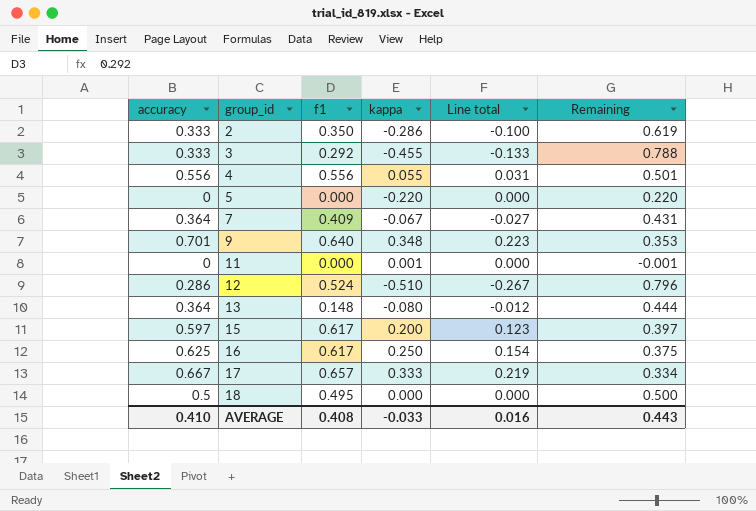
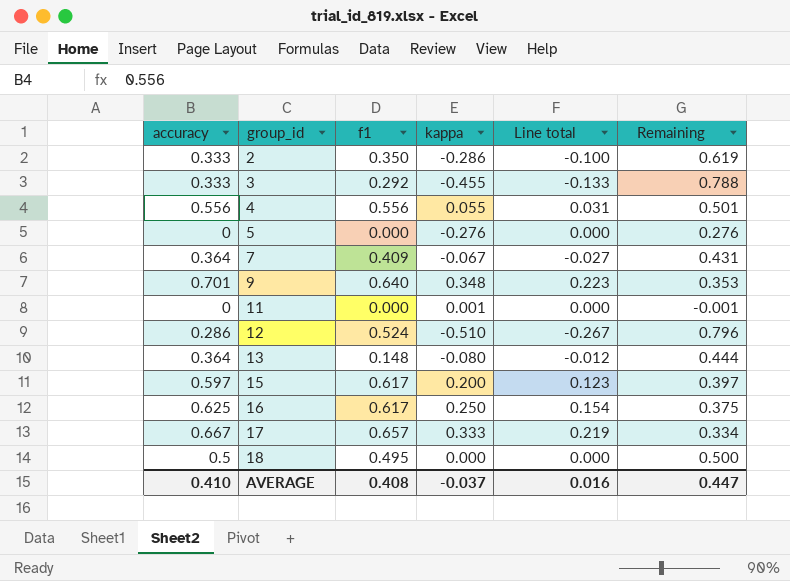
5 | kappa: -0.220 -> -0.276
5 | Remaining: 0.220 -> 0.276
AVERAGE | kappa: -0.033 -> -0.037
AVERAGE | Remaining: 0.443 -> 0.447

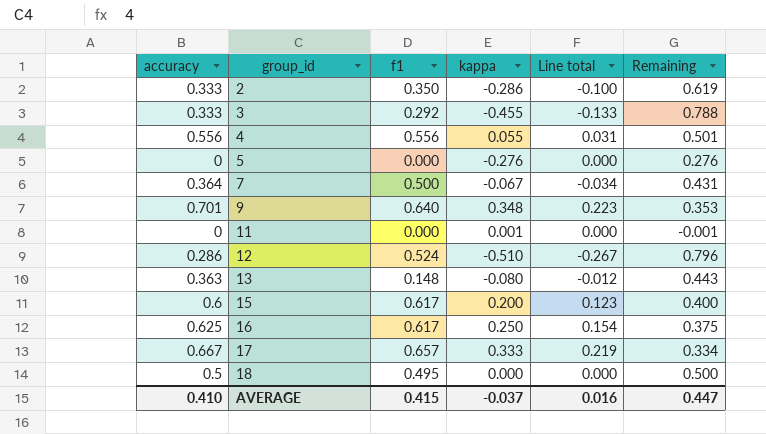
7 | f1: 0.409 -> 0.500
7 | Line total: -0.027 -> -0.034
13 | accuracy: 0.364 -> 0.363
13 | Remaining: 0.444 -> 0.443
15 | accuracy: 0.597 -> 0.6
15 | Remaining: 0.397 -> 0.400
AVERAGE | f1: 0.408 -> 0.415

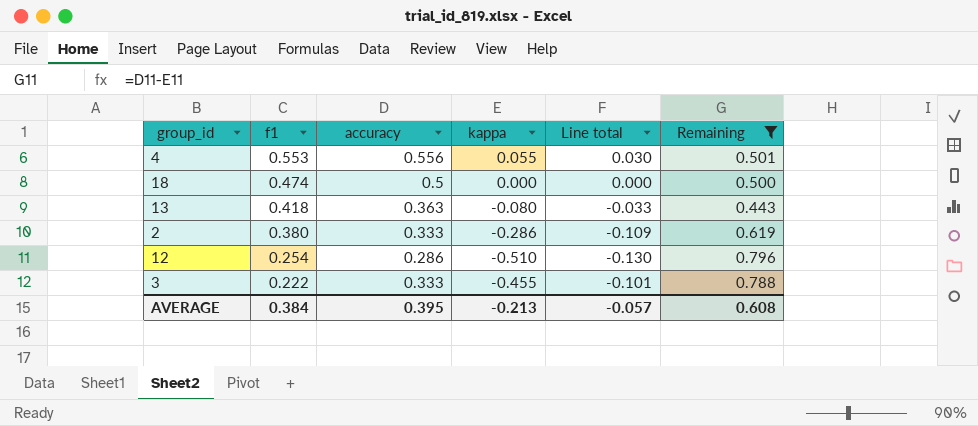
filter: none -> Remaining >= 0.443
row order: group_id ascending -> f1 descending
column accuracy | position: 1 -> 3
4 | f1: 0.556 -> 0.553
4 | Line total: 0.031 -> 0.030
18 | f1: 0.495 -> 0.474
13 | f1: 0.148 -> 0.418
13 | Line total: -0.012 -> -0.033
2 | f1: 0.350 -> 0.380
2 | Line total: -0.100 -> -0.109
12 | f1: 0.524 -> 0.254
12 | Line total: -0.267 -> -0.130
3 | f1: 0.292 -> 0.222
3 | Line total: -0.133 -> -0.101
AVERAGE | f1: 0.415 -> 0.384
AVERAGE | accuracy: 0.410 -> 0.395
AVERAGE | kappa: -0.037 -> -0.213
AVERAGE | Line total: 0.016 -> -0.057
AVERAGE | Remaining: 0.447 -> 0.608

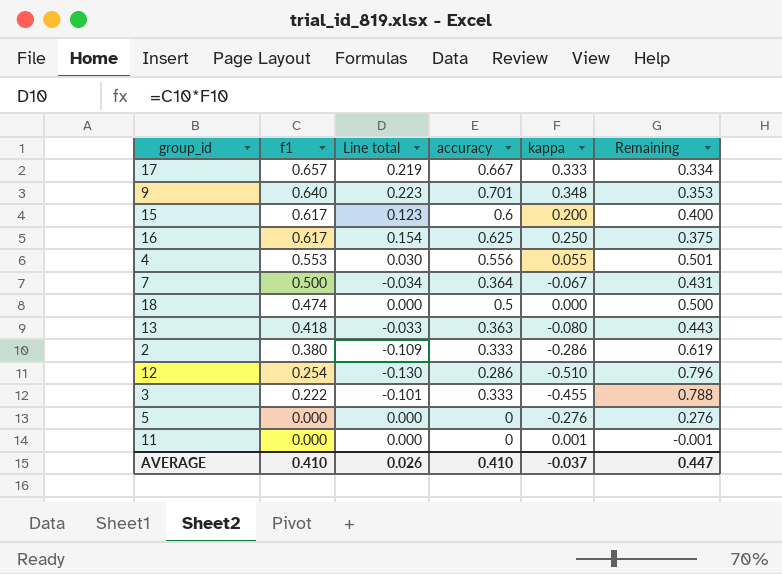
filter: Remaining >= 0.443 -> none
column Line total | position: 5 -> 3
AVERAGE | f1: 0.384 -> 0.410
AVERAGE | Line total: -0.057 -> 0.026
AVERAGE | accuracy: 0.395 -> 0.410
AVERAGE | kappa: -0.213 -> -0.037
AVERAGE | Remaining: 0.608 -> 0.447

